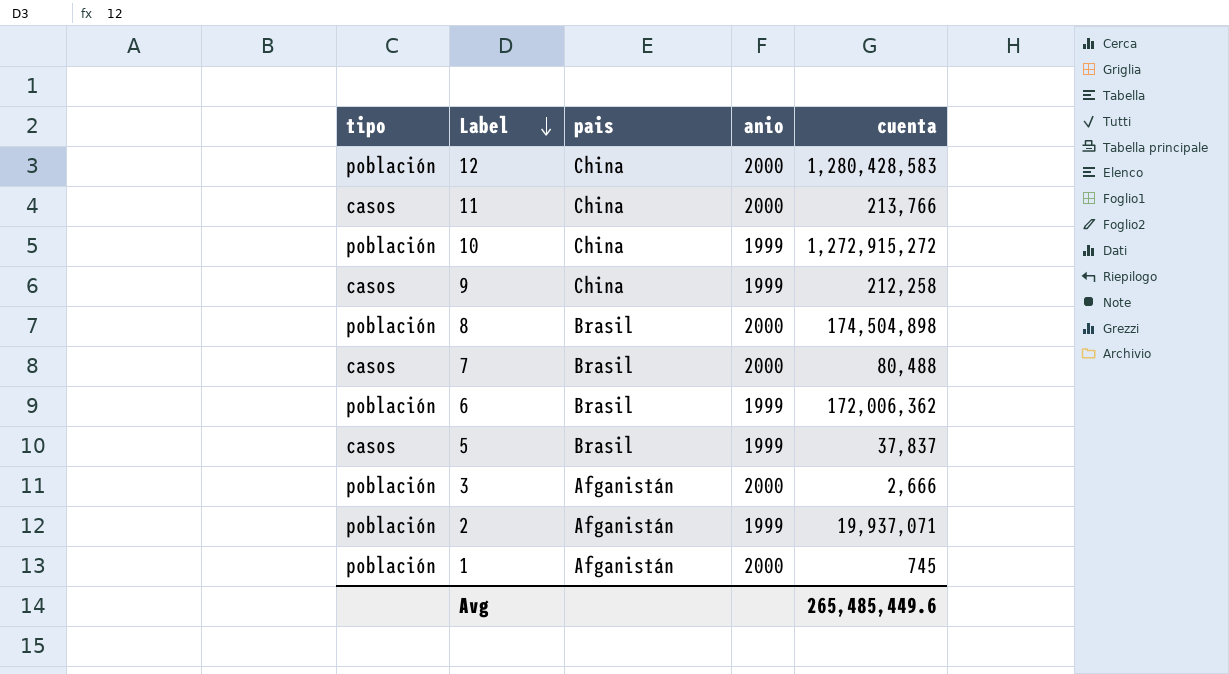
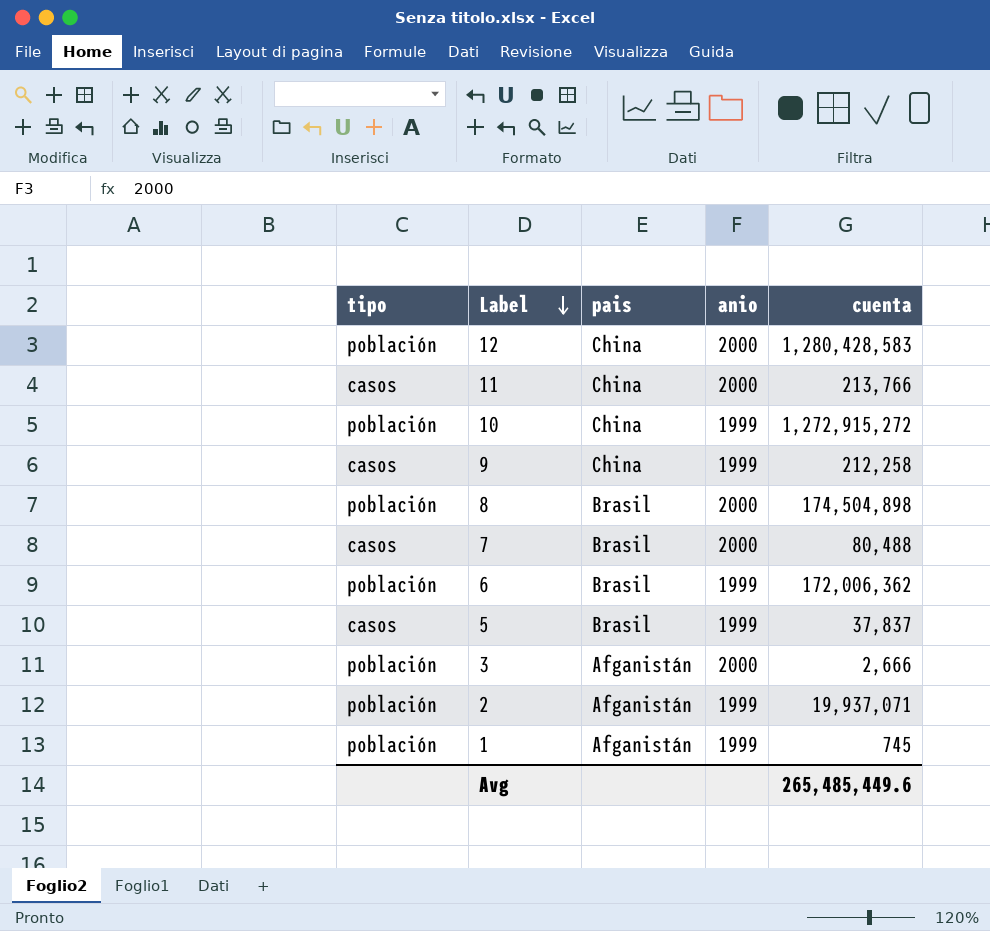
1 | anio: 2000 -> 1999

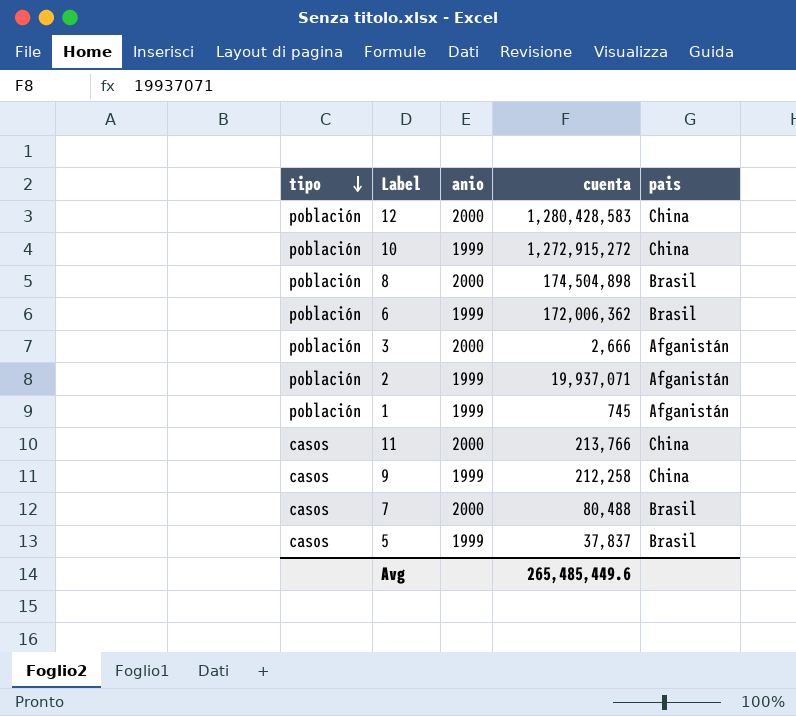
row order: Label descending -> tipo descending
column pais | position: 3 -> 5

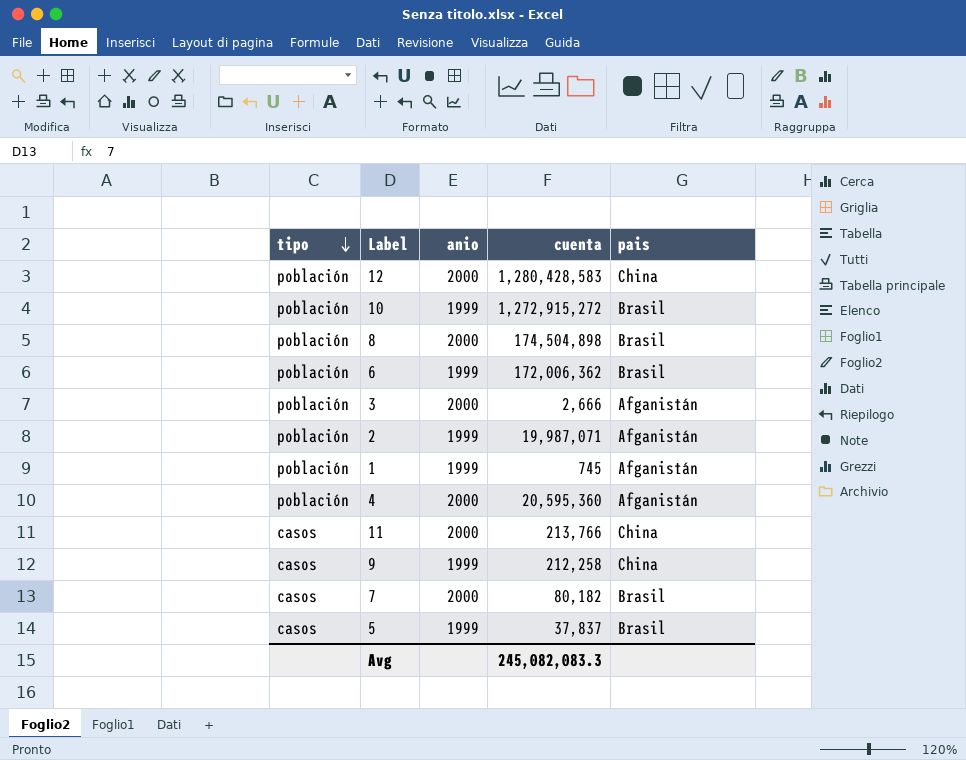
10 | pais: China -> Brasil
2 | cuenta: 19,937,071 -> 19,987,071
row 4: none -> población | 2000 | 20,595,360 | Afganistán
7 | cuenta: 80,488 -> 80,182
Avg | cuenta: 265,485,449.6 -> 245,082,083.3

